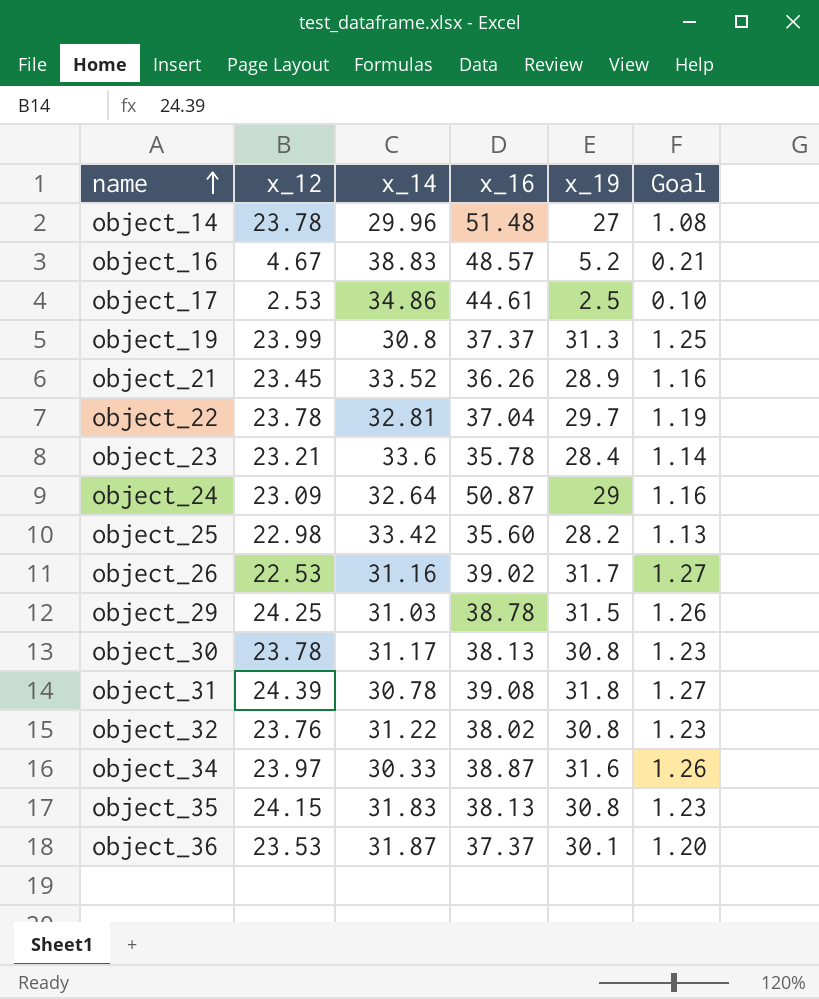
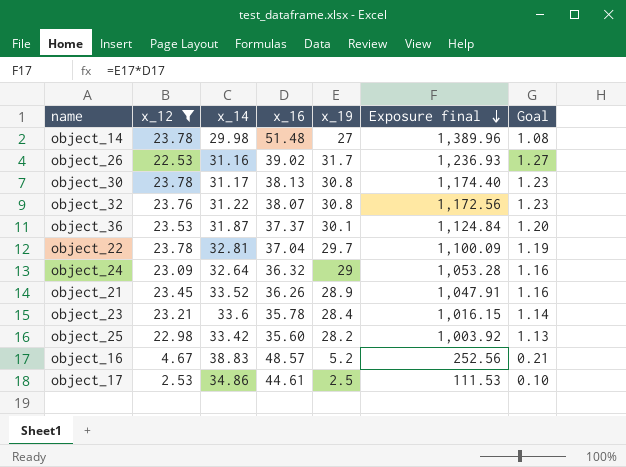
filter: none -> x_12 <= 23.78
row order: name ascending -> Exposure final descending
column Exposure final | formula: none -> [x_16] * [x_19]
object_14 | x_14: 29.96 -> 29.98
object_32 | x_16: 38.02 -> 38.07
object_24 | x_16: 50.87 -> 36.32

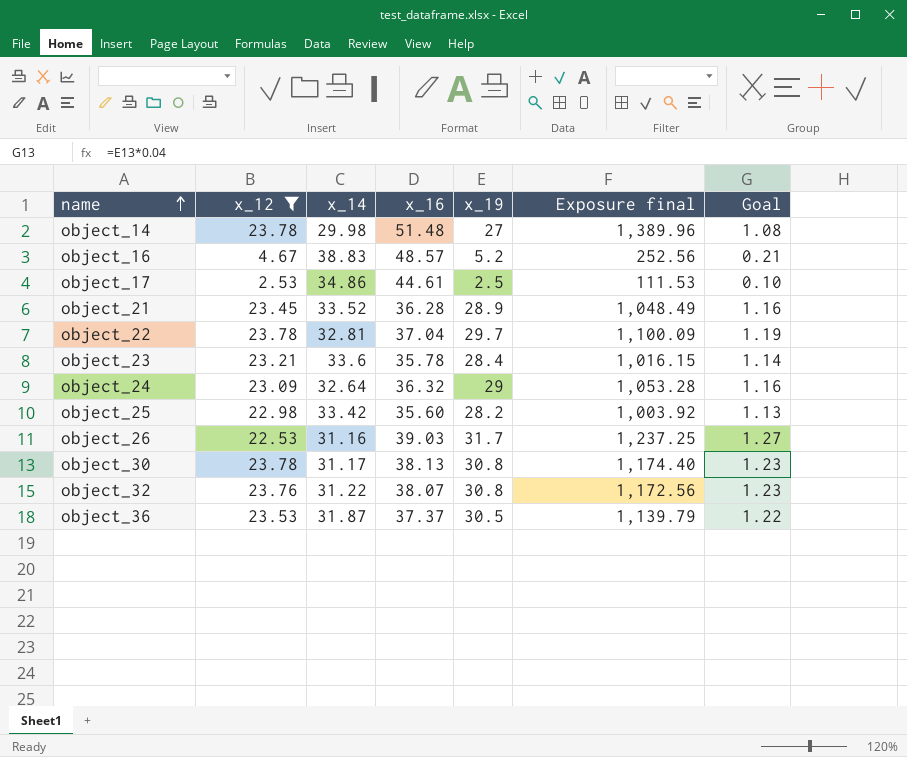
row order: Exposure final descending -> name ascending
object_21 | x_16: 36.26 -> 36.28
object_21 | Exposure final: 1,047.91 -> 1,048.49
object_26 | x_16: 39.02 -> 39.03
object_26 | Exposure final: 1,236.93 -> 1,237.25
object_36 | x_19: 30.1 -> 30.5
object_36 | Exposure final: 1,124.84 -> 1,139.79
object_36 | Goal: 1.20 -> 1.22

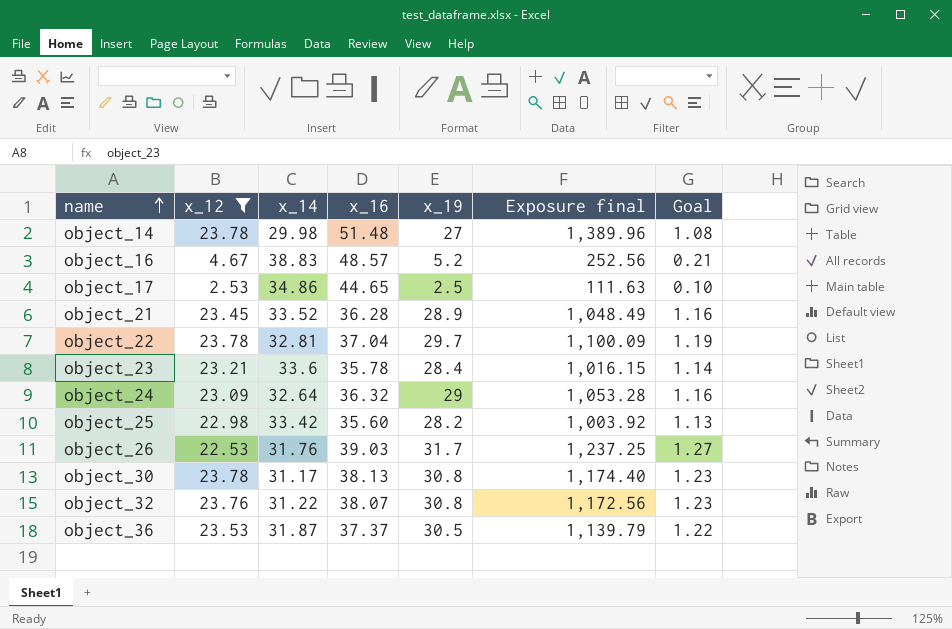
object_17 | x_16: 44.61 -> 44.65
object_17 | Exposure final: 111.53 -> 111.63
object_26 | x_14: 31.16 -> 31.76

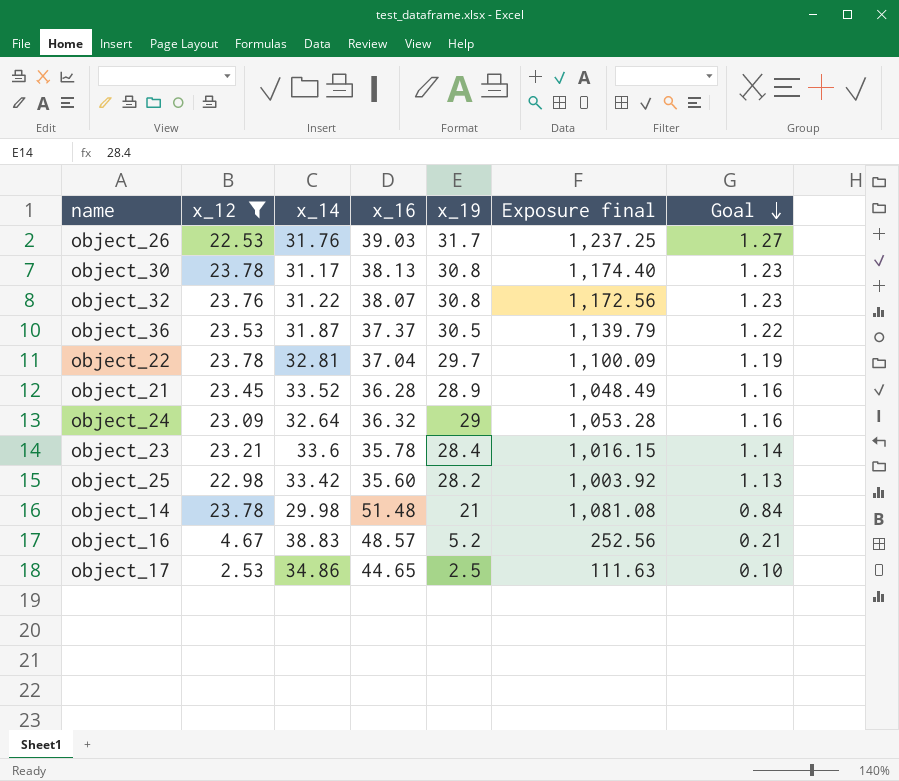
row order: name ascending -> Goal descending
object_14 | x_19: 27 -> 21
object_14 | Exposure final: 1,389.96 -> 1,081.08
object_14 | Goal: 1.08 -> 0.84

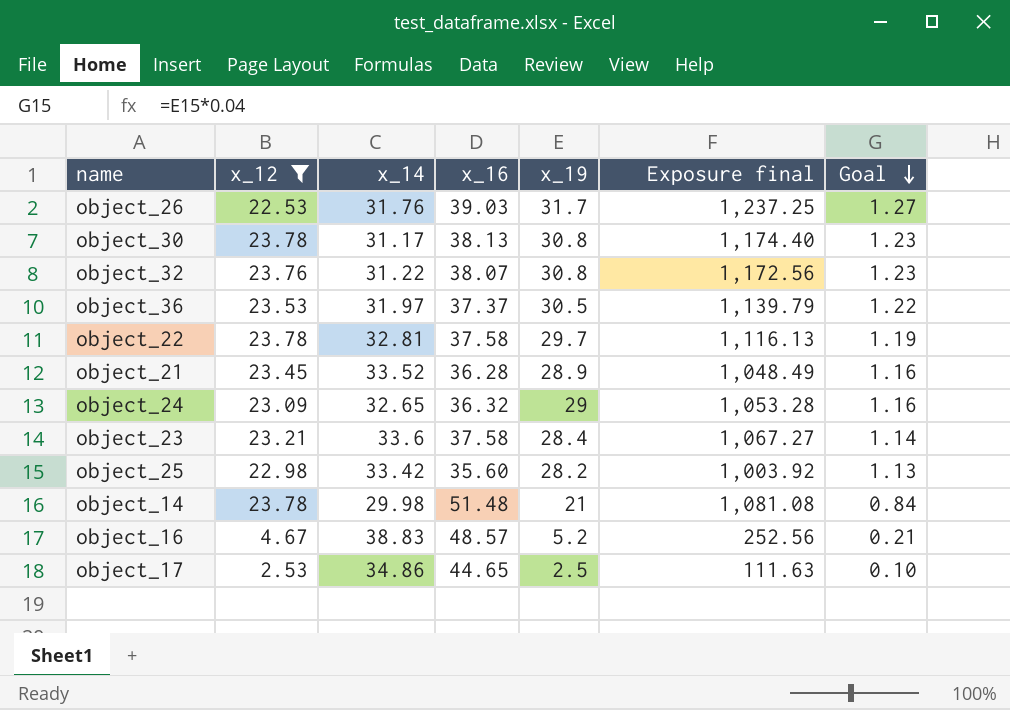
object_36 | x_14: 31.87 -> 31.97
object_22 | x_16: 37.04 -> 37.58
object_22 | Exposure final: 1,100.09 -> 1,116.13
object_24 | x_14: 32.64 -> 32.65
object_23 | x_16: 35.78 -> 37.58
object_23 | Exposure final: 1,016.15 -> 1,067.27

